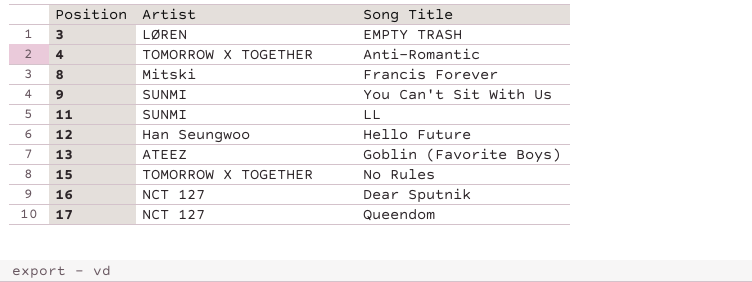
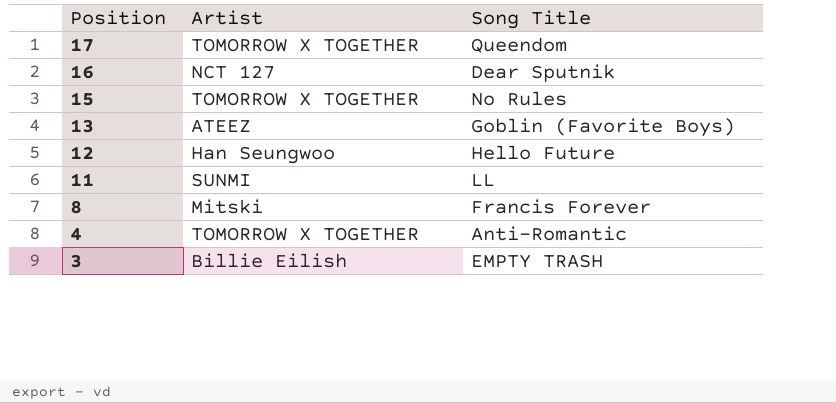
row order: Position ascending -> Position descending
row 9: SUNMI | You Can't Sit With Us -> none
17 | Artist: NCT 127 -> TOMORROW X TOGETHER
3 | Artist: LØREN -> Billie Eilish

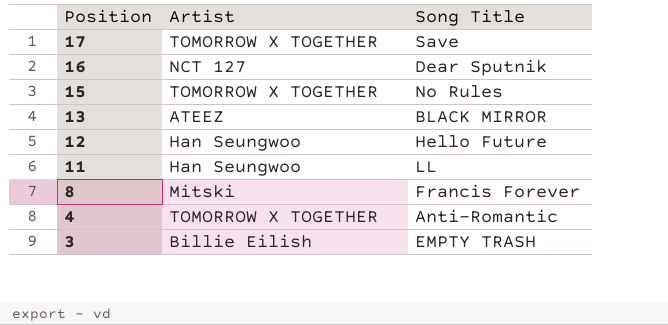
17 | Song Title: Queendom -> Save
13 | Song Title: Goblin (Favorite Boys) -> BLACK MIRROR
11 | Artist: SUNMI -> Han Seungwoo

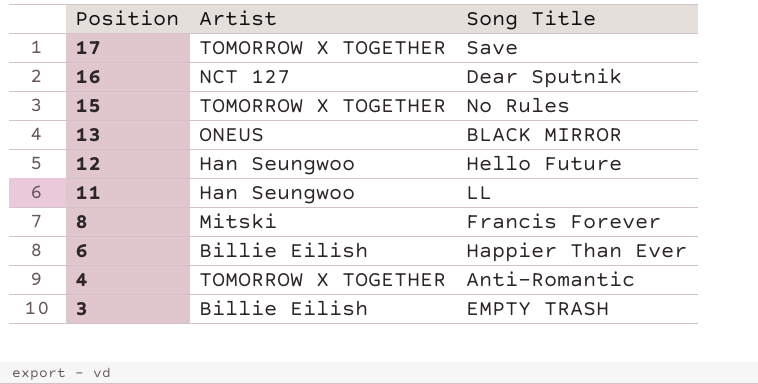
13 | Artist: ATEEZ -> ONEUS
row 6: none -> Billie Eilish | Happier Than Ever

